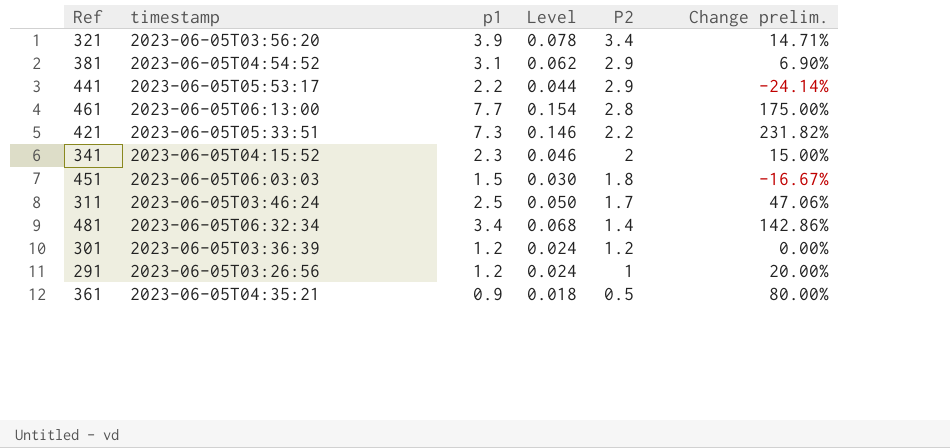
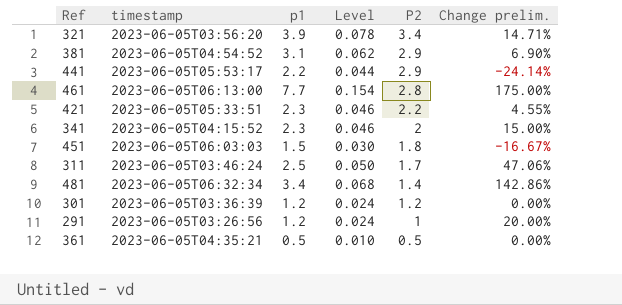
421 | p1: 7.3 -> 2.3
421 | Level: 0.146 -> 0.046
421 | Change prelim.: 231.82% -> 4.55%
361 | p1: 0.9 -> 0.5
361 | Level: 0.018 -> 0.010
361 | Change prelim.: 80.00% -> 0.00%

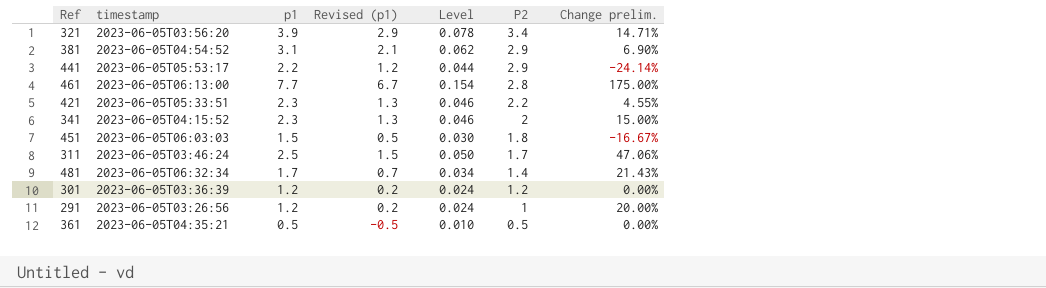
column Revised (p1) | formula: none -> [p1] - 1
481 | p1: 3.4 -> 1.7
481 | Level: 0.068 -> 0.034
481 | Change prelim.: 142.86% -> 21.43%

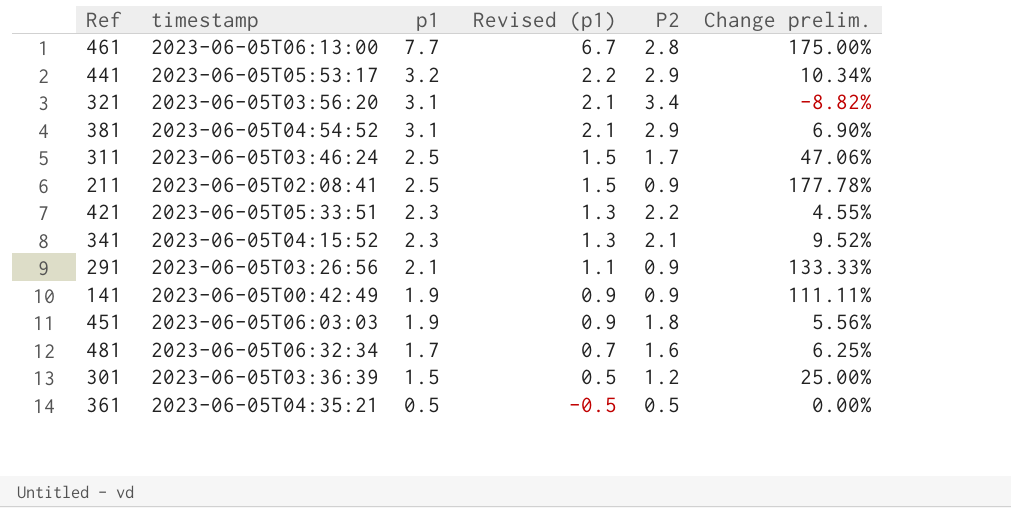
row order: P2 descending -> p1 descending
column Level | formula: [p1] * 0.02 -> none
441 | p1: 2.2 -> 3.2
441 | Revised (p1): 1.2 -> 2.2
441 | Change prelim.: -24.14% -> 10.34%
321 | p1: 3.9 -> 3.1
321 | Revised (p1): 2.9 -> 2.1
321 | Change prelim.: 14.71% -> -8.82%
row 211: none -> 2023-06-05T02:08:41 | 2.5 | 1.5 | 0.9 | 177.78%
341 | P2: 2 -> 2.1
341 | Change prelim.: 15.00% -> 9.52%
291 | p1: 1.2 -> 2.1
291 | Revised (p1): 0.2 -> 1.1
291 | P2: 1 -> 0.9
291 | Change prelim.: 20.00% -> 133.33%
row 141: none -> 2023-06-05T00:42:49 | 1.9 | 0.9 | 0.9 | 111.11%
451 | p1: 1.5 -> 1.9
451 | Revised (p1): 0.5 -> 0.9
451 | Change prelim.: -16.67% -> 5.56%
481 | P2: 1.4 -> 1.6
481 | Change prelim.: 21.43% -> 6.25%
301 | p1: 1.2 -> 1.5
301 | Revised (p1): 0.2 -> 0.5
301 | Change prelim.: 0.00% -> 25.00%

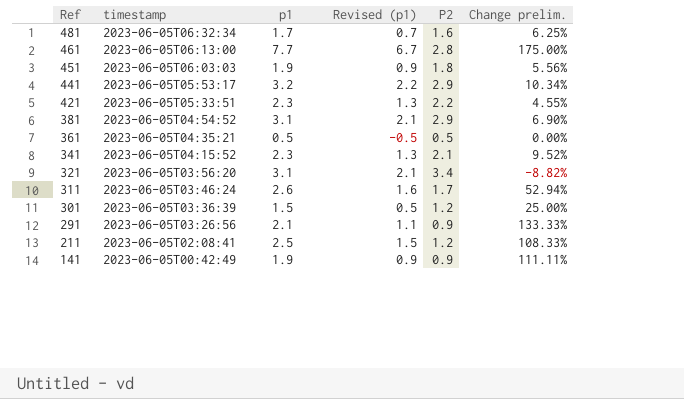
row order: p1 descending -> Ref descending
311 | p1: 2.5 -> 2.6
311 | Revised (p1): 1.5 -> 1.6
311 | Change prelim.: 47.06% -> 52.94%
211 | P2: 0.9 -> 1.2
211 | Change prelim.: 177.78% -> 108.33%

